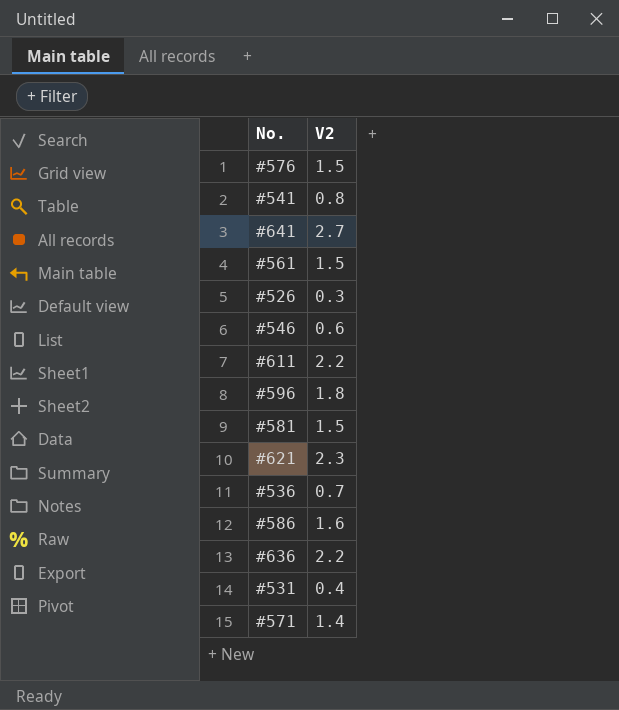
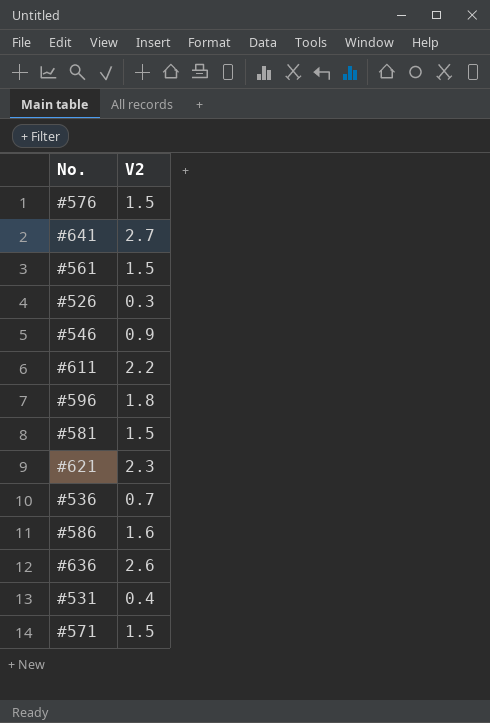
row #541: 0.8 -> none
#546 | V2: 0.6 -> 0.9
#636 | V2: 2.2 -> 2.6
#571 | V2: 1.4 -> 1.5

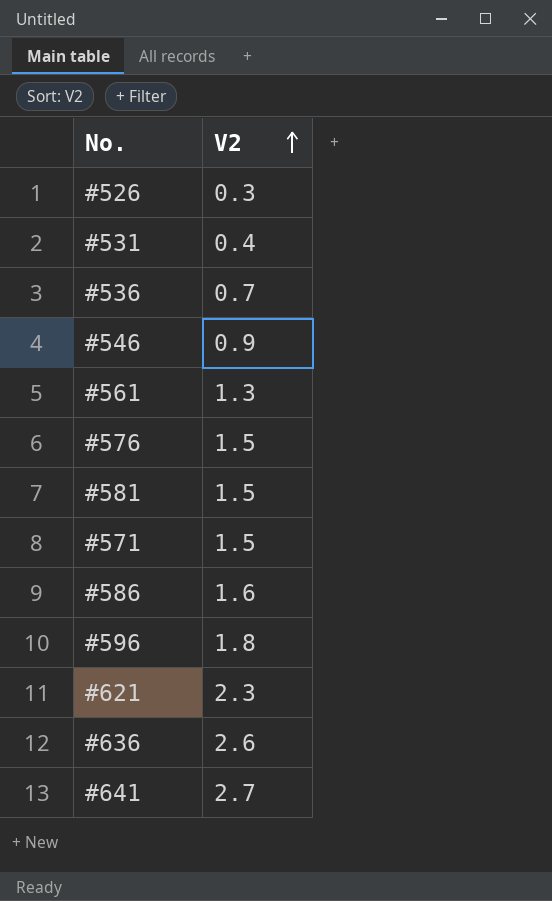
row order: none -> V2 ascending
row #611: 2.2 -> none
#561 | V2: 1.5 -> 1.3

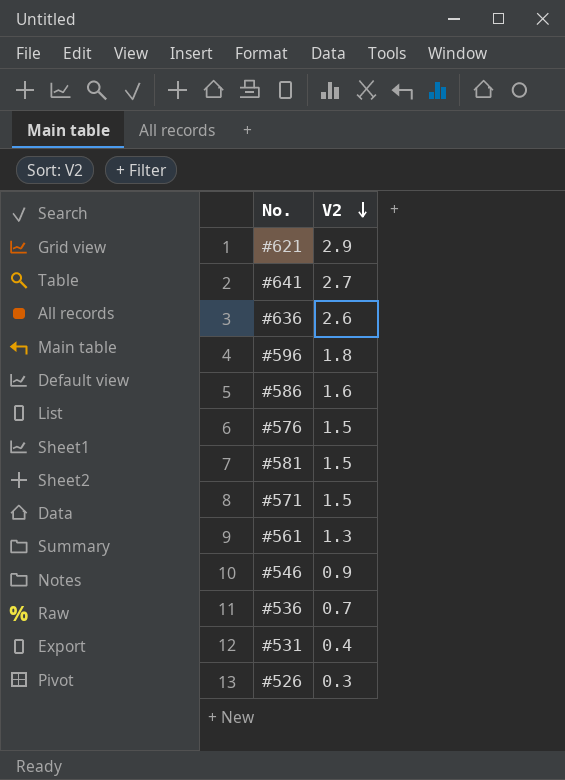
row order: V2 ascending -> V2 descending
#621 | V2: 2.3 -> 2.9

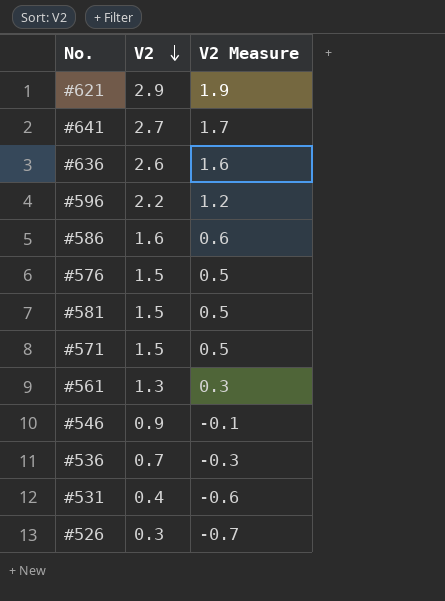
column V2 Measure | formula: none -> [V2] - 1
#596 | V2: 1.8 -> 2.2

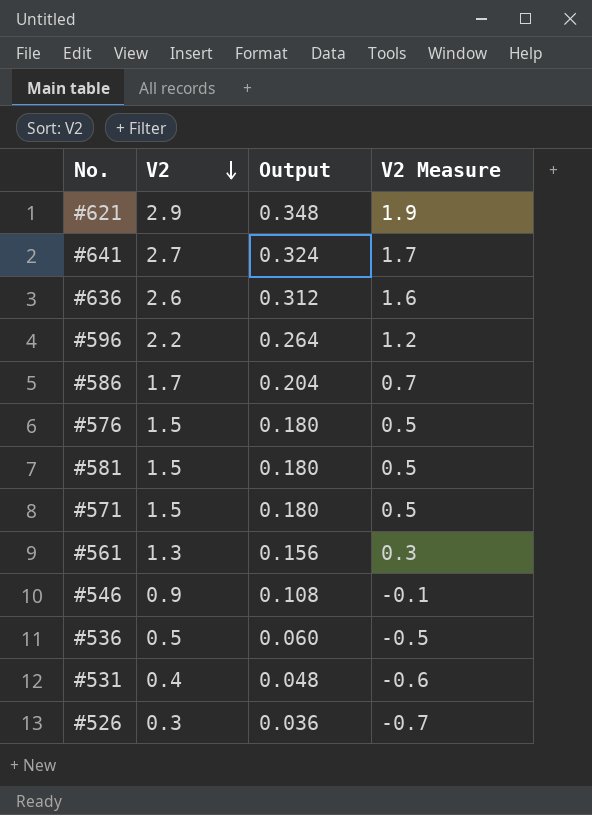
column Output | formula: none -> [V2] * 0.12
#586 | V2: 1.6 -> 1.7
#586 | V2 Measure: 0.6 -> 0.7
#536 | V2: 0.7 -> 0.5
#536 | V2 Measure: -0.3 -> -0.5

